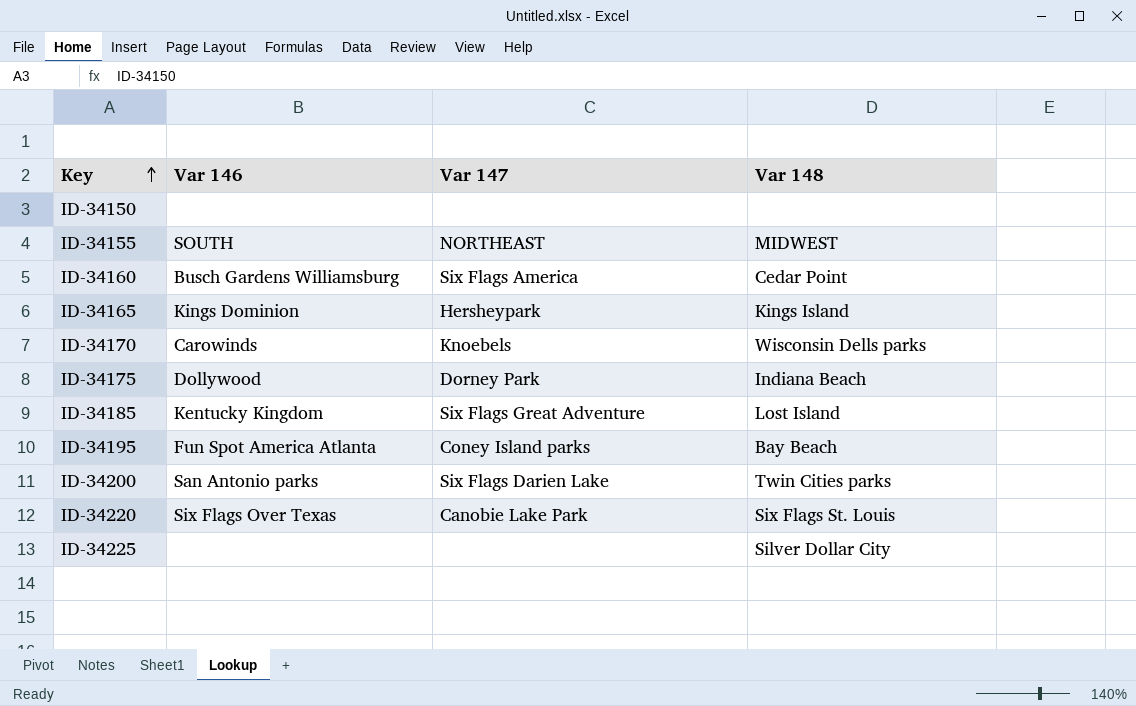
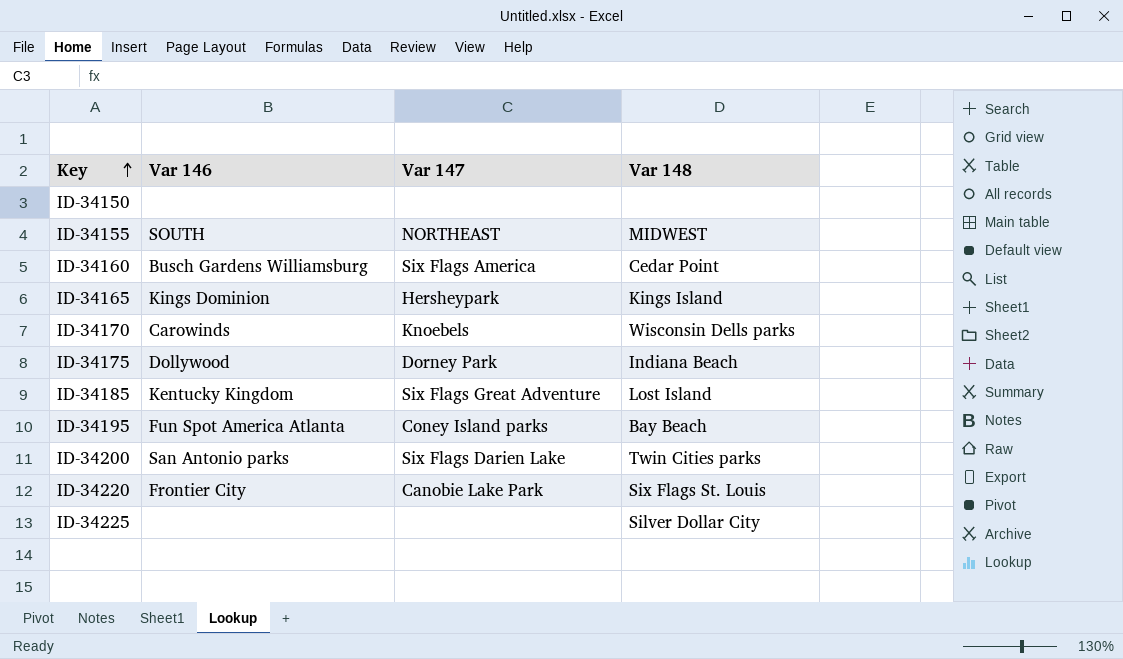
ID-34220 | Var 146: Six Flags Over Texas -> Frontier City

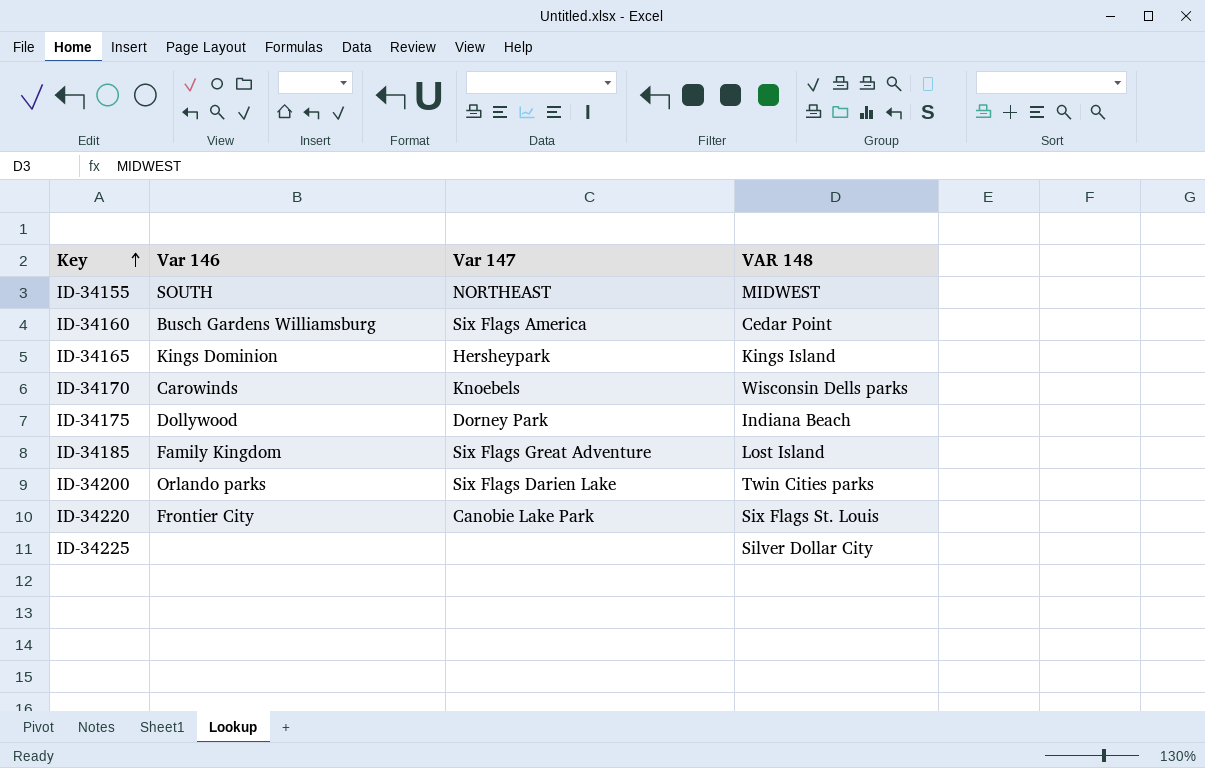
column name: Var 148 -> VAR 148
row ID-34150: none | none | none -> none
row ID-34195: Fun Spot America Atlanta | Coney Island parks | Bay Beach -> none
ID-34185 | Var 146: Kentucky Kingdom -> Family Kingdom
ID-34200 | Var 146: San Antonio parks -> Orlando parks

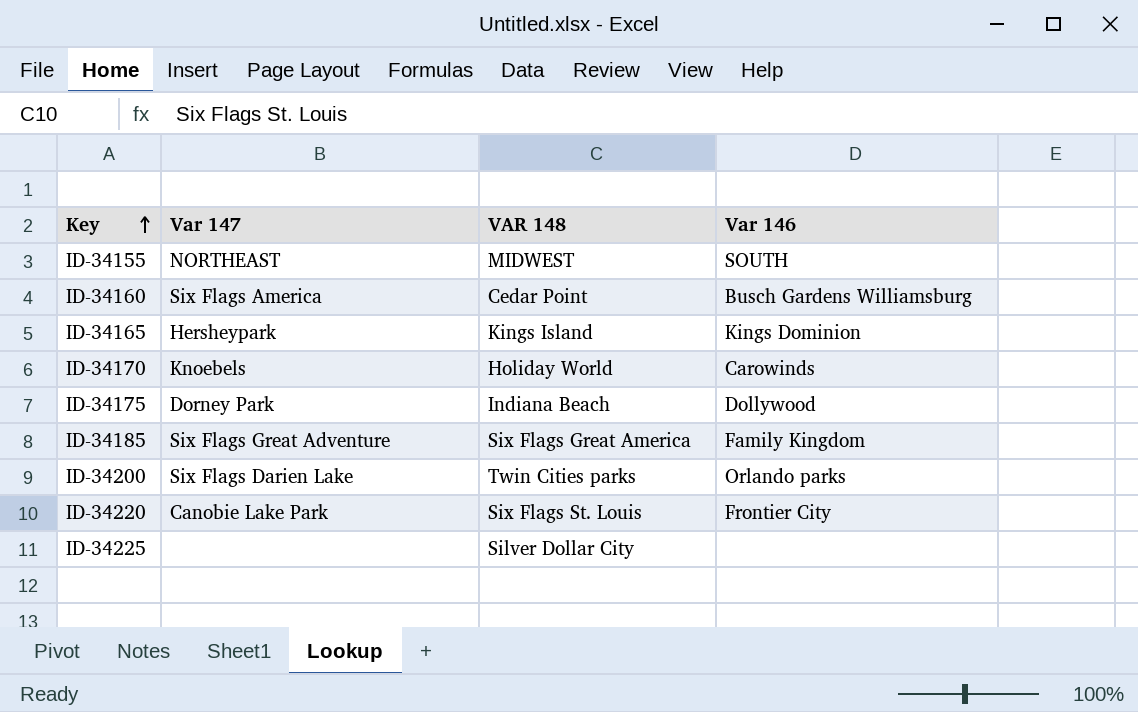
column Var 146 | position: 2 -> 4
ID-34170 | VAR 148: Wisconsin Dells parks -> Holiday World
ID-34185 | VAR 148: Lost Island -> Six Flags Great America

